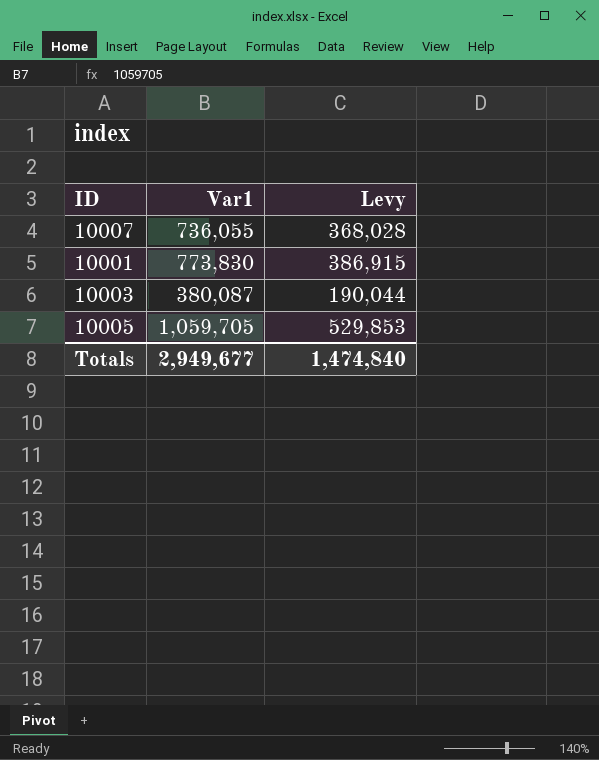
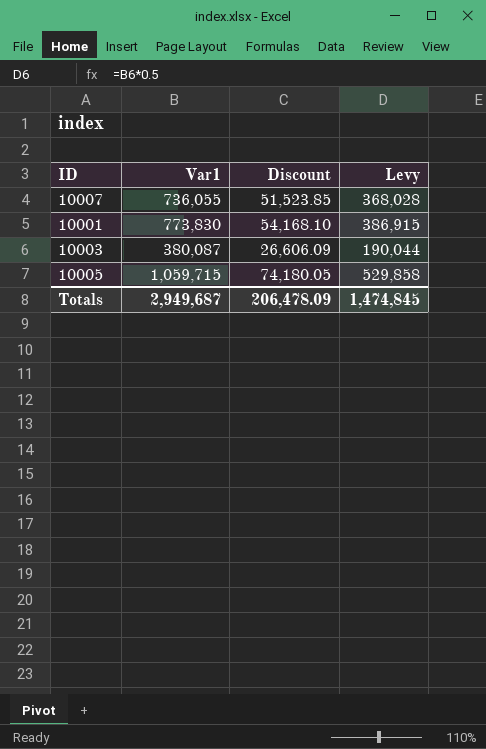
column Discount | formula: none -> [Var1] * 0.07
10005 | Var1: 1,059,705 -> 1,059,715
10005 | Levy: 529,853 -> 529,858
Totals | Var1: 2,949,677 -> 2,949,687
Totals | Levy: 1,474,840 -> 1,474,845

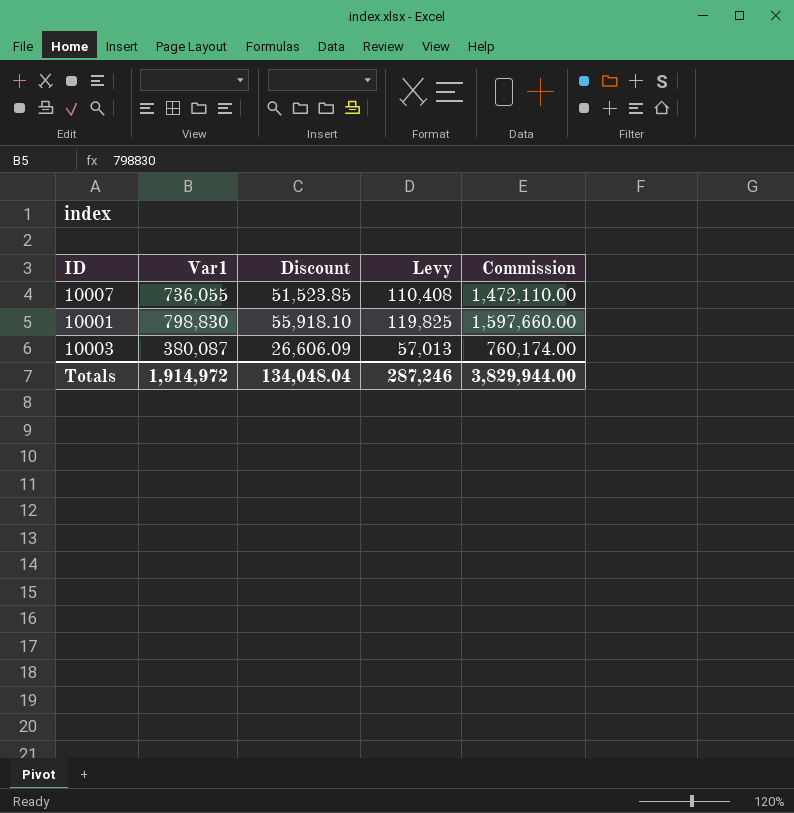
column Levy | formula: [Var1] * 0.5 -> [Var1] * 0.15
column Commission | formula: none -> [Var1] * 2
row 10005: 1,059,715 | 74,180.05 | 529,858 -> none
10001 | Var1: 773,830 -> 798,830
10001 | Discount: 54,168.10 -> 55,918.10
Totals | Var1: 2,949,687 -> 1,914,972
Totals | Discount: 206,478.09 -> 134,048.04
Totals | Levy: 1,474,845 -> 287,246

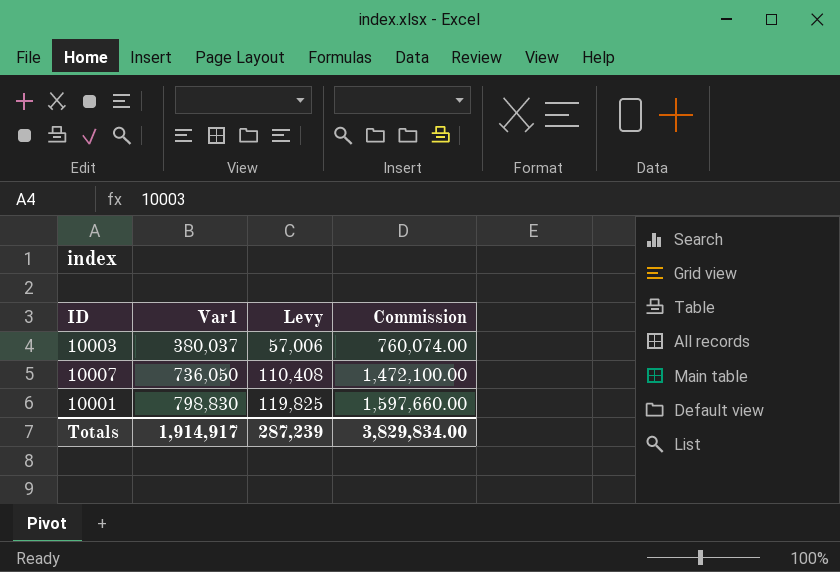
row order: none -> Var1 ascending
column Discount | formula: [Var1] * 0.07 -> none
10003 | Var1: 380,087 -> 380,037
10003 | Levy: 57,013 -> 57,006
10003 | Commission: 760,174.00 -> 760,074.00
10007 | Var1: 736,055 -> 736,050
10007 | Commission: 1,472,110.00 -> 1,472,100.00
Totals | Var1: 1,914,972 -> 1,914,917
Totals | Levy: 287,246 -> 287,239
Totals | Commission: 3,829,944.00 -> 3,829,834.00

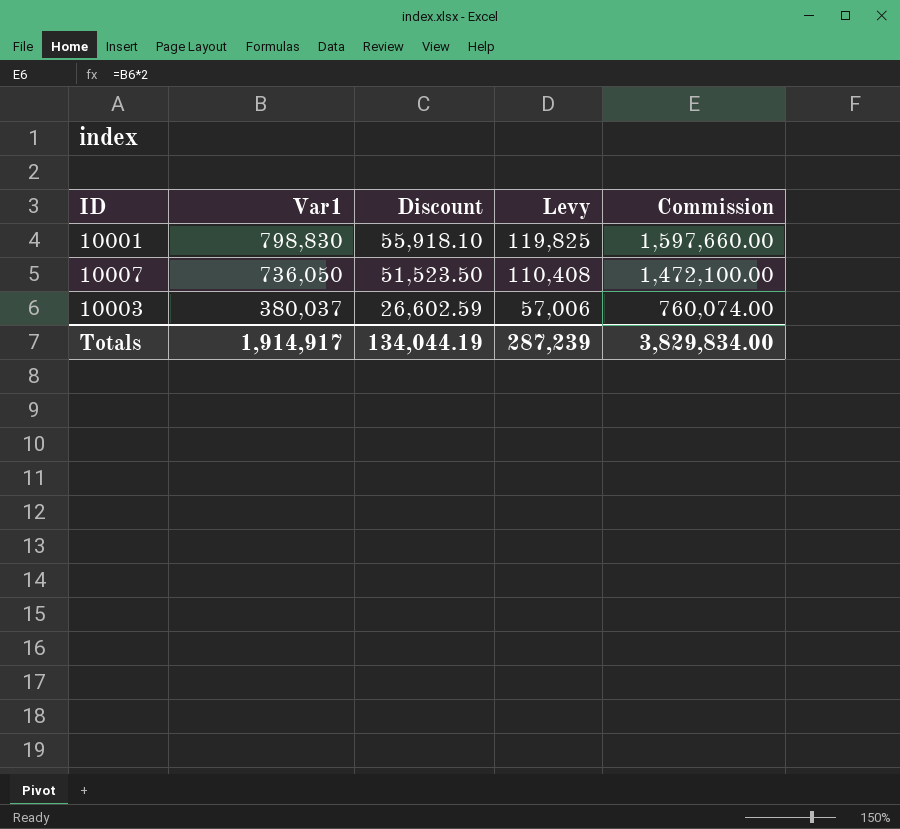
row order: Var1 ascending -> Var1 descending
column Discount | formula: none -> [Var1] * 0.07

